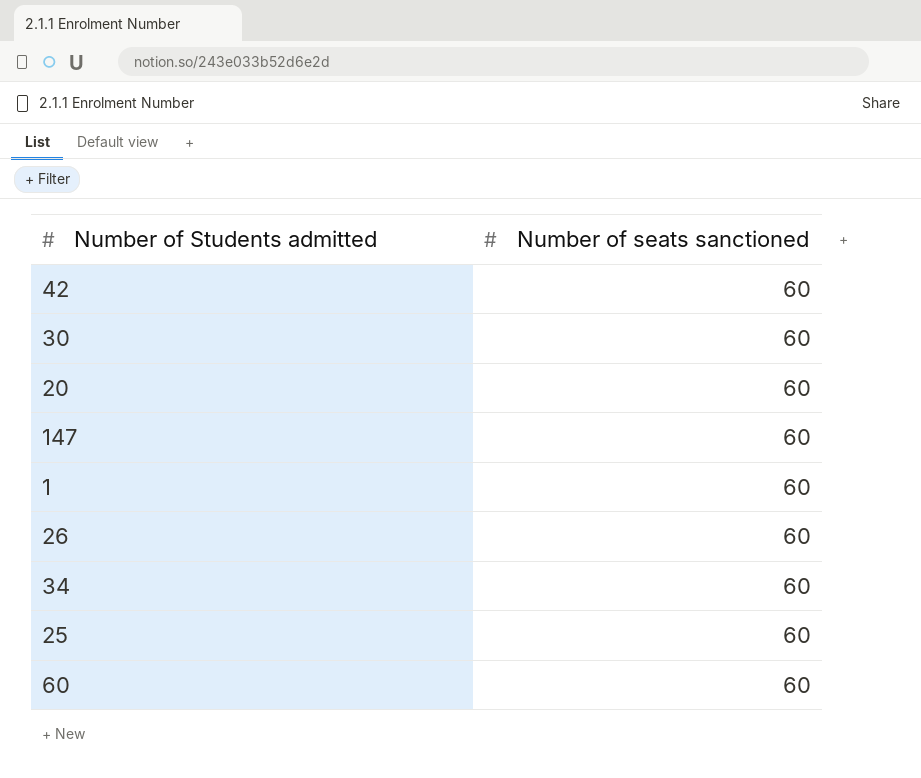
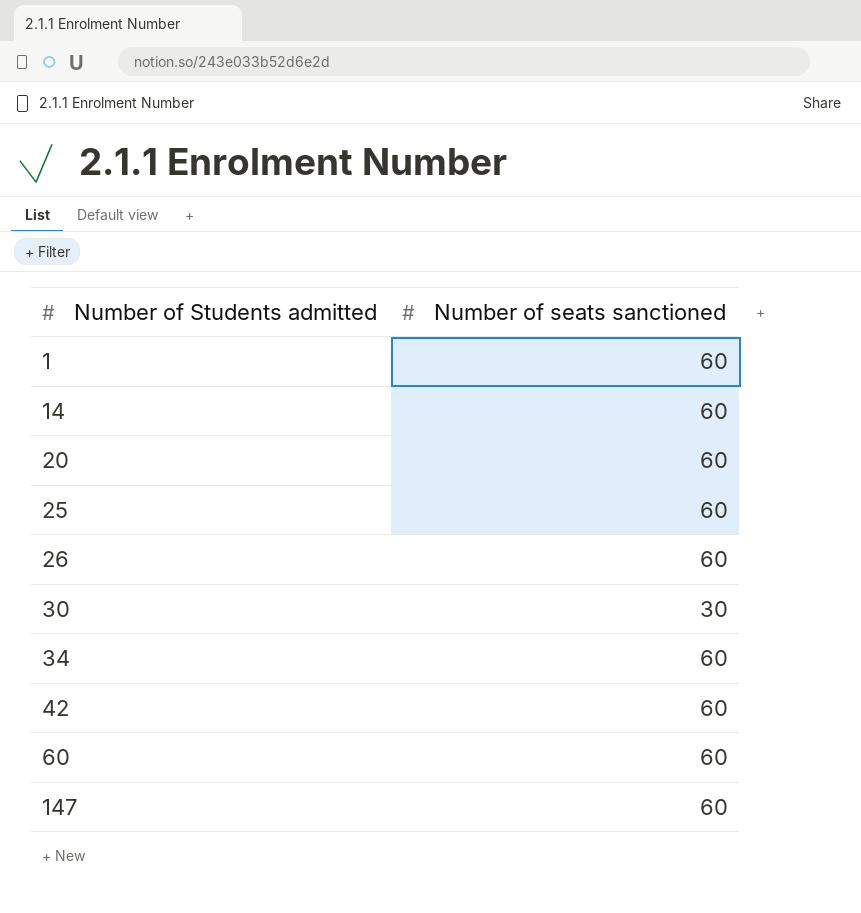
row order: none -> Number of Students admitted ascending
row 14: none -> 60
30 | Number of seats sanctioned: 60 -> 30

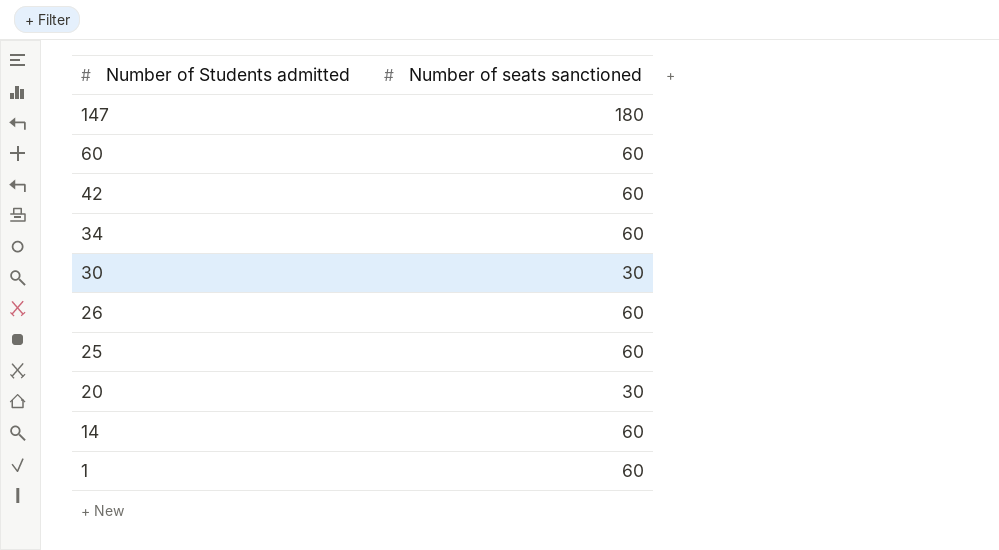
row order: Number of Students admitted ascending -> Number of Students admitted descending
147 | Number of seats sanctioned: 60 -> 180
20 | Number of seats sanctioned: 60 -> 30

